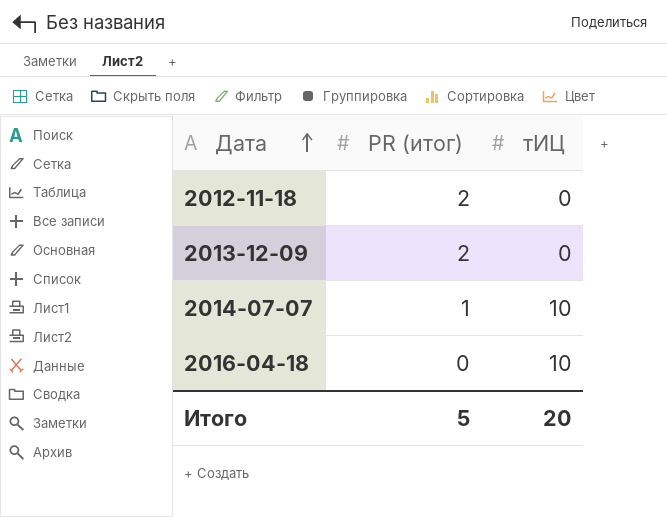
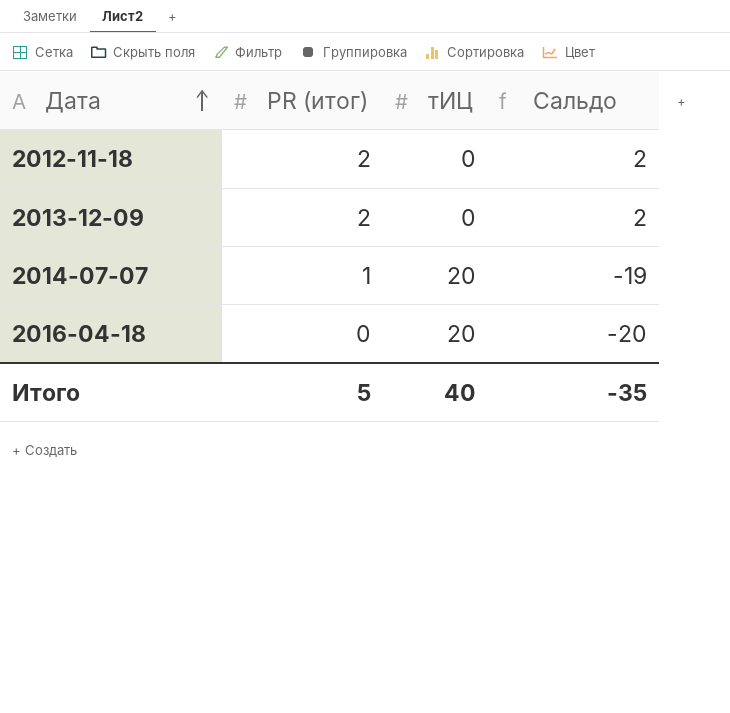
column Сальдо | formula: none -> [PR (итог)] - [тИЦ]
2014-07-07 | тИЦ: 10 -> 20
2016-04-18 | тИЦ: 10 -> 20
Итого | тИЦ: 20 -> 40

